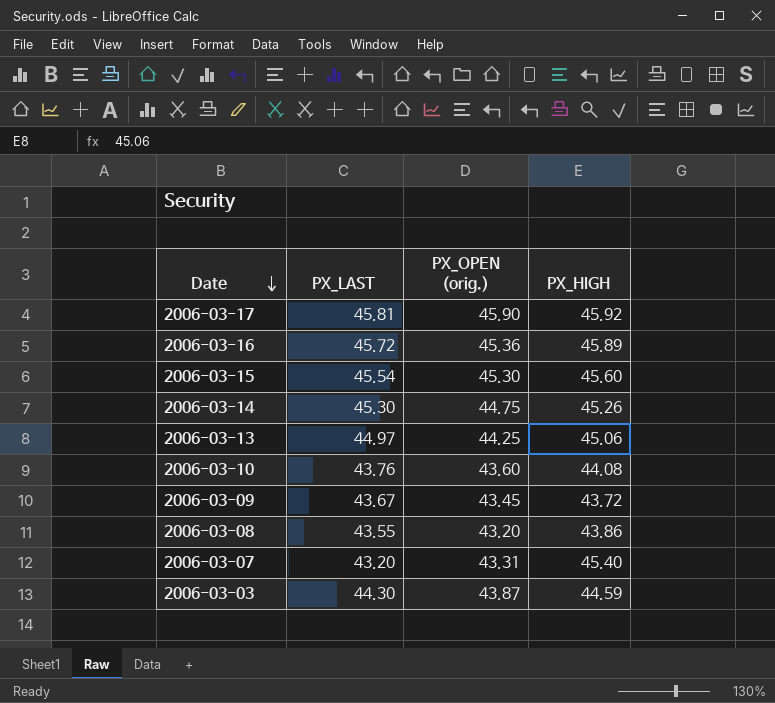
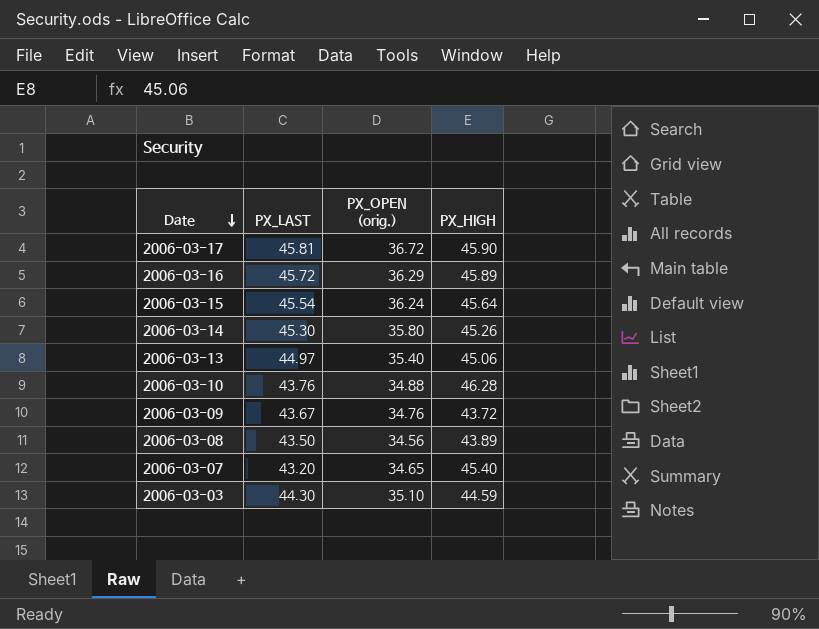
2006-03-17 | PX_OPEN (orig.): 45.90 -> 36.72
2006-03-17 | PX_HIGH: 45.92 -> 45.90
2006-03-16 | PX_OPEN (orig.): 45.36 -> 36.29
2006-03-15 | PX_OPEN (orig.): 45.30 -> 36.24
2006-03-15 | PX_HIGH: 45.60 -> 45.64
2006-03-14 | PX_OPEN (orig.): 44.75 -> 35.80
2006-03-13 | PX_OPEN (orig.): 44.25 -> 35.40
2006-03-10 | PX_OPEN (orig.): 43.60 -> 34.88
2006-03-10 | PX_HIGH: 44.08 -> 46.28
2006-03-09 | PX_OPEN (orig.): 43.45 -> 34.76
2006-03-08 | PX_LAST: 43.55 -> 43.50
2006-03-08 | PX_OPEN (orig.): 43.20 -> 34.56
2006-03-08 | PX_HIGH: 43.86 -> 43.89
2006-03-07 | PX_OPEN (orig.): 43.31 -> 34.65
2006-03-03 | PX_OPEN (orig.): 43.87 -> 35.10

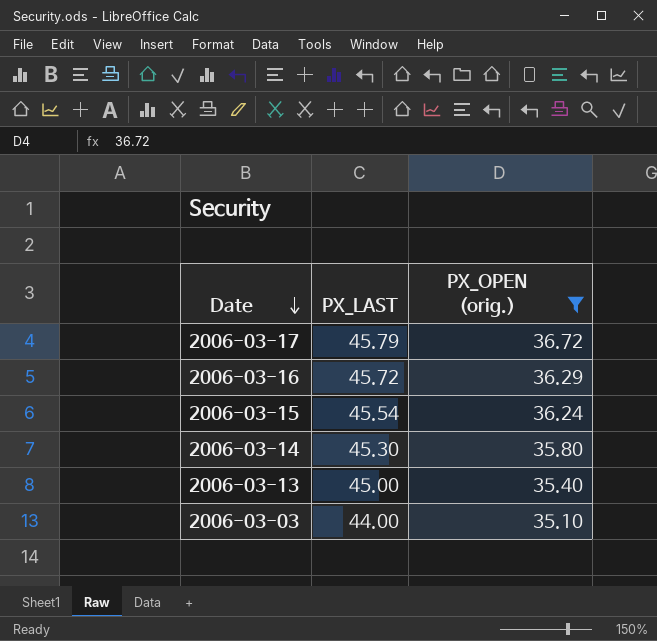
filter: none -> PX_OPEN (orig.) >= 35.10
column PX_HIGH | position: 4 -> none
2006-03-17 | PX_LAST: 45.81 -> 45.79
2006-03-13 | PX_LAST: 44.97 -> 45.00
2006-03-03 | PX_LAST: 44.30 -> 44.00

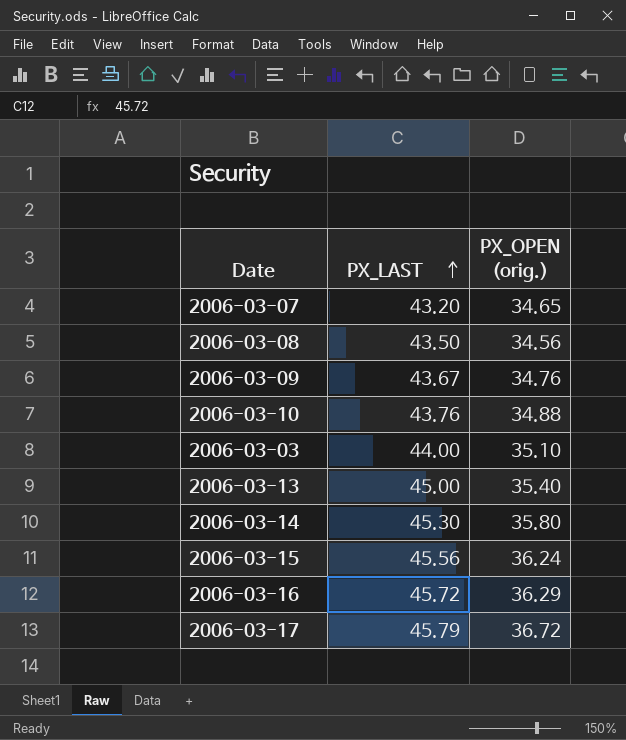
filter: PX_OPEN (orig.) >= 35.10 -> none
row order: Date descending -> PX_LAST ascending
2006-03-15 | PX_LAST: 45.54 -> 45.56

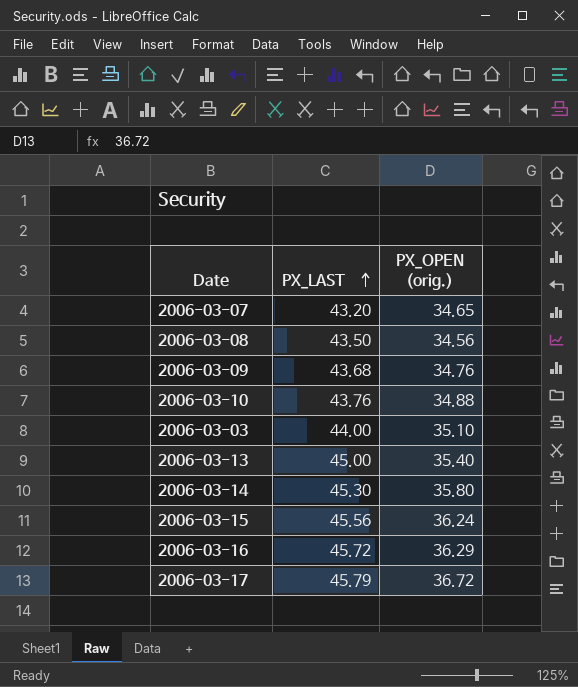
2006-03-09 | PX_LAST: 43.67 -> 43.68

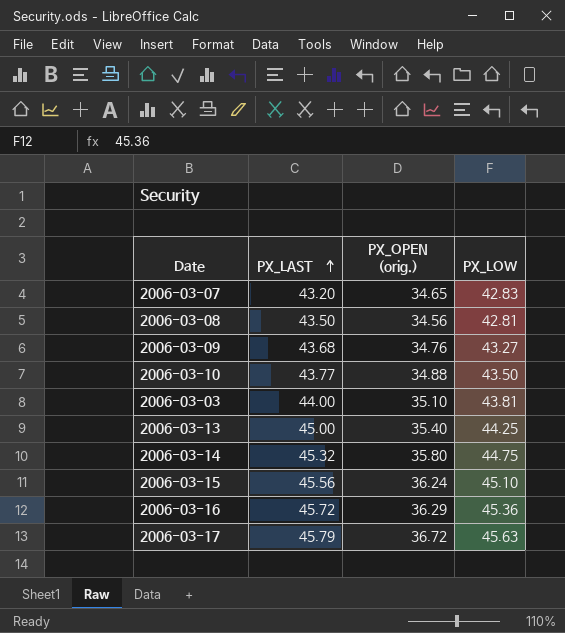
column PX_LOW | position: none -> 4
2006-03-10 | PX_LAST: 43.76 -> 43.77
2006-03-14 | PX_LAST: 45.30 -> 45.32

